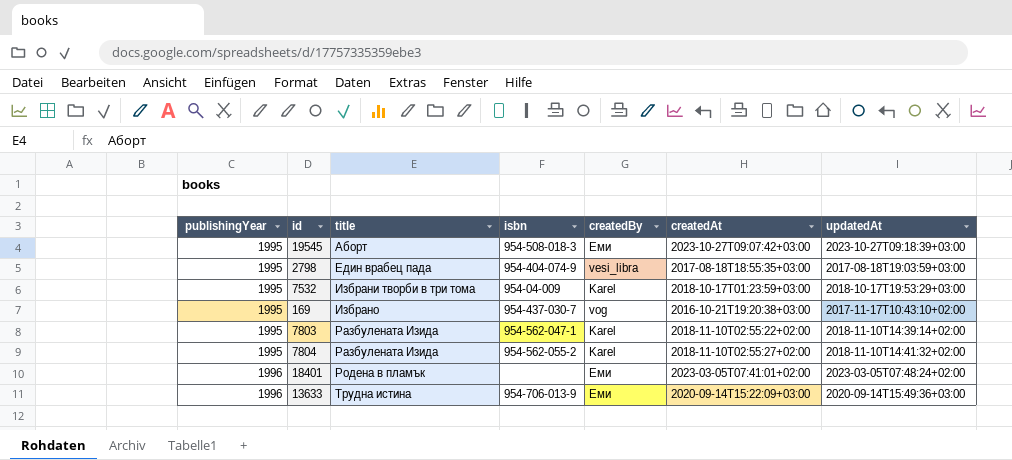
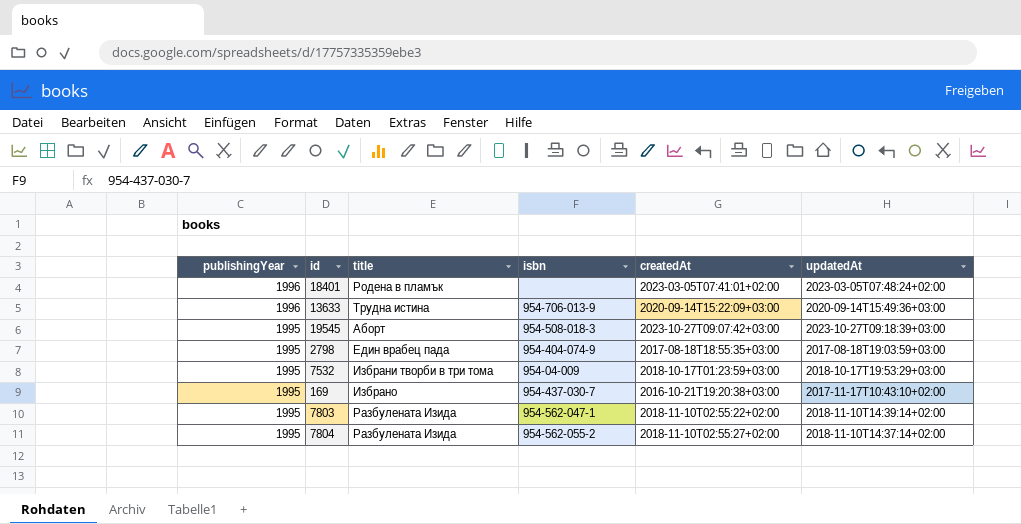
row order: publishingYear ascending -> publishingYear descending
column createdBy | position: 5 -> none
7804 | updatedAt: 2018-11-10T14:41:32+02:00 -> 2018-11-10T14:37:14+02:00

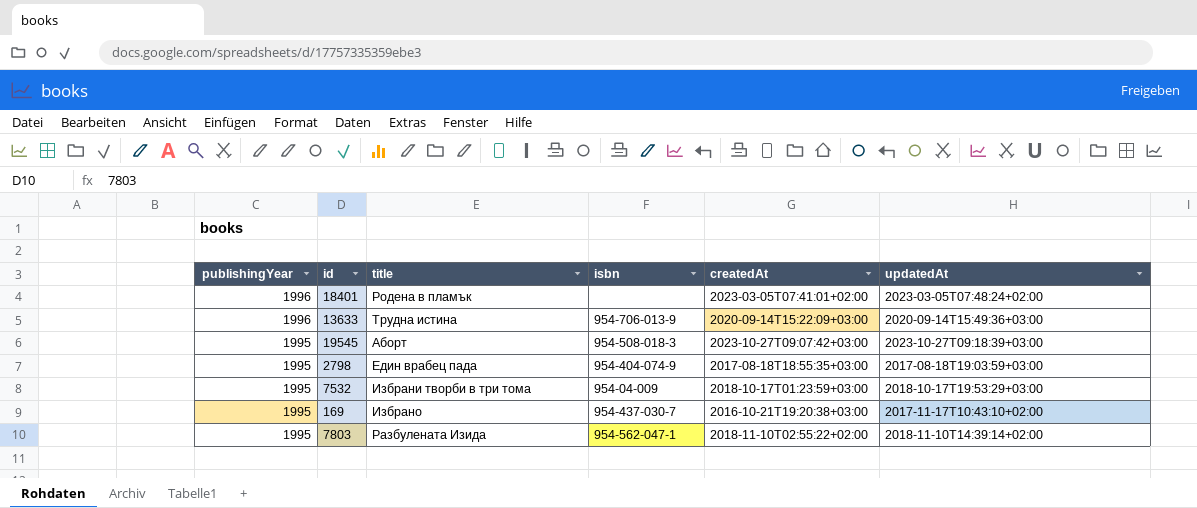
row 7804: 1995 | Разбулената Изида | 954-562-055-2 | 2018-11-10T02:55:27+02:00 | 2018-11-10T14:37:14+02:00 -> none

